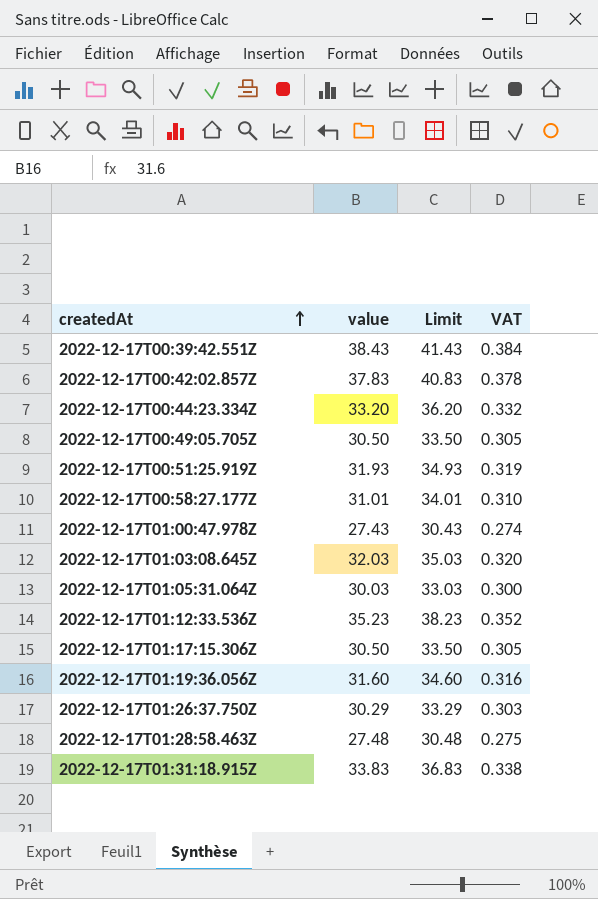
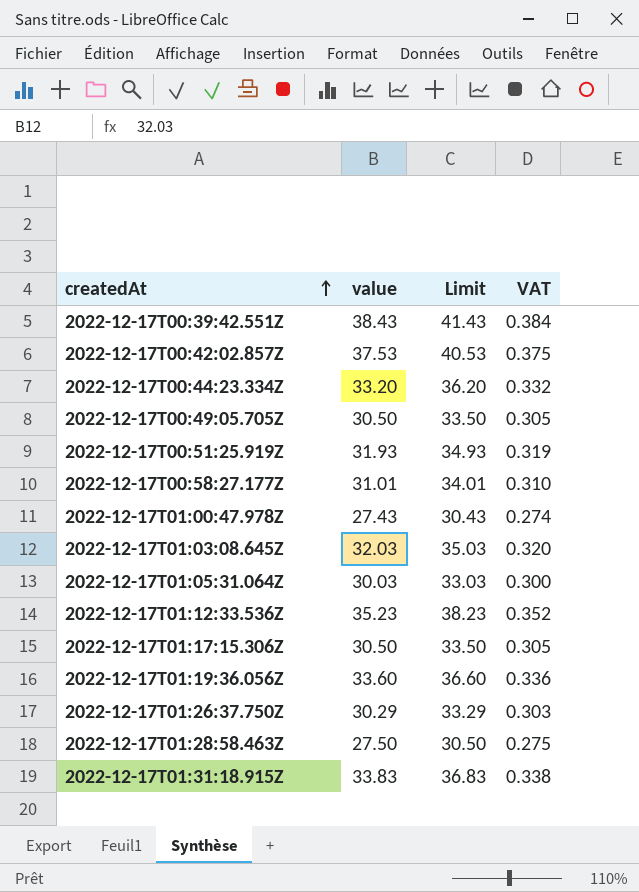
2022-12-17T00:42:02.857Z | value: 37.83 -> 37.53
2022-12-17T00:42:02.857Z | Limit: 40.83 -> 40.53
2022-12-17T00:42:02.857Z | VAT: 0.378 -> 0.375
2022-12-17T01:19:36.056Z | value: 31.60 -> 33.60
2022-12-17T01:19:36.056Z | Limit: 34.60 -> 36.60
2022-12-17T01:19:36.056Z | VAT: 0.316 -> 0.336
2022-12-17T01:28:58.463Z | value: 27.48 -> 27.50
2022-12-17T01:28:58.463Z | Limit: 30.48 -> 30.50

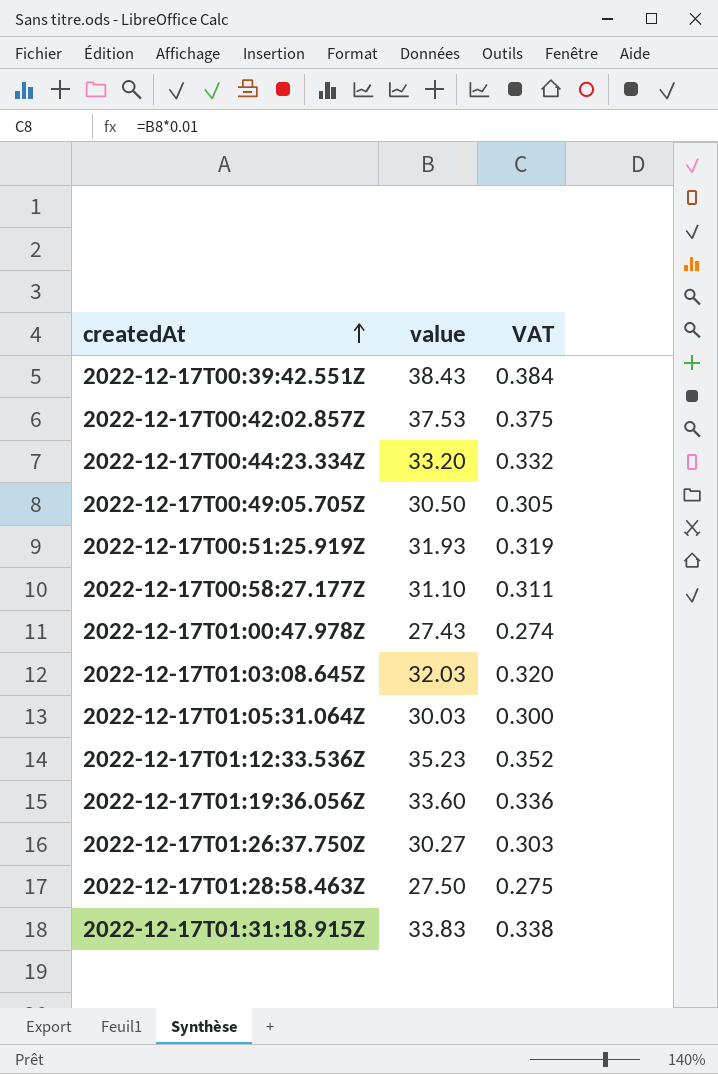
column Limit | formula: [value] + 3 -> none
row 2022-12-17T01:17:15.306Z: 30.50 | 33.50 | 0.305 -> none
2022-12-17T00:58:27.177Z | value: 31.01 -> 31.10
2022-12-17T00:58:27.177Z | VAT: 0.310 -> 0.311
2022-12-17T01:26:37.750Z | value: 30.29 -> 30.27

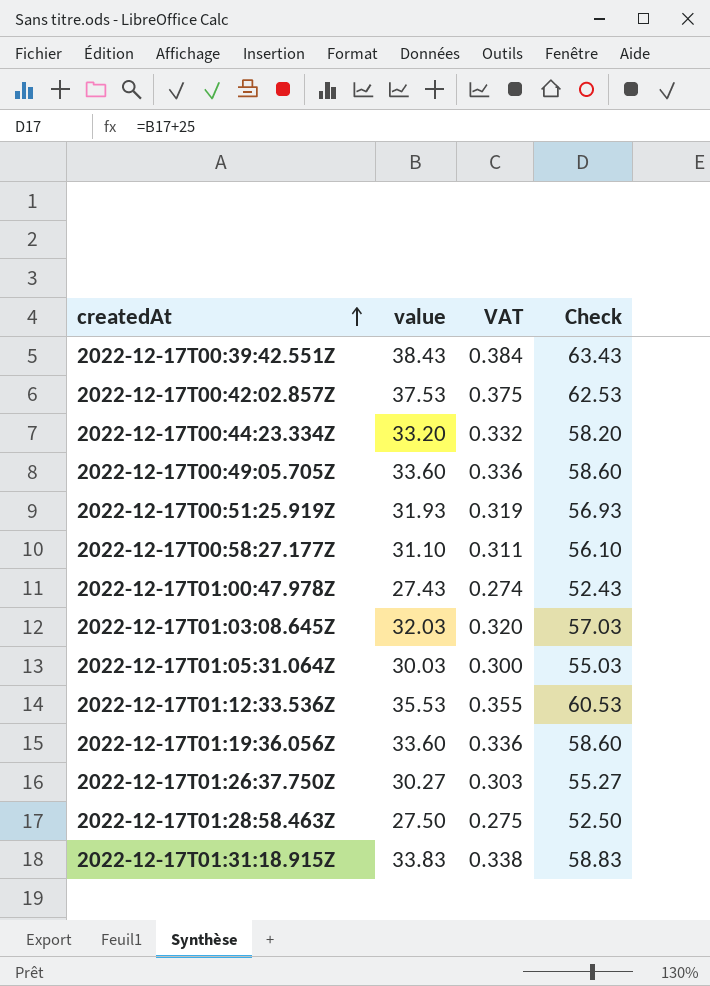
column Check | formula: none -> [value] + 25
2022-12-17T00:49:05.705Z | value: 30.50 -> 33.60
2022-12-17T00:49:05.705Z | VAT: 0.305 -> 0.336
2022-12-17T01:12:33.536Z | value: 35.23 -> 35.53
2022-12-17T01:12:33.536Z | VAT: 0.352 -> 0.355

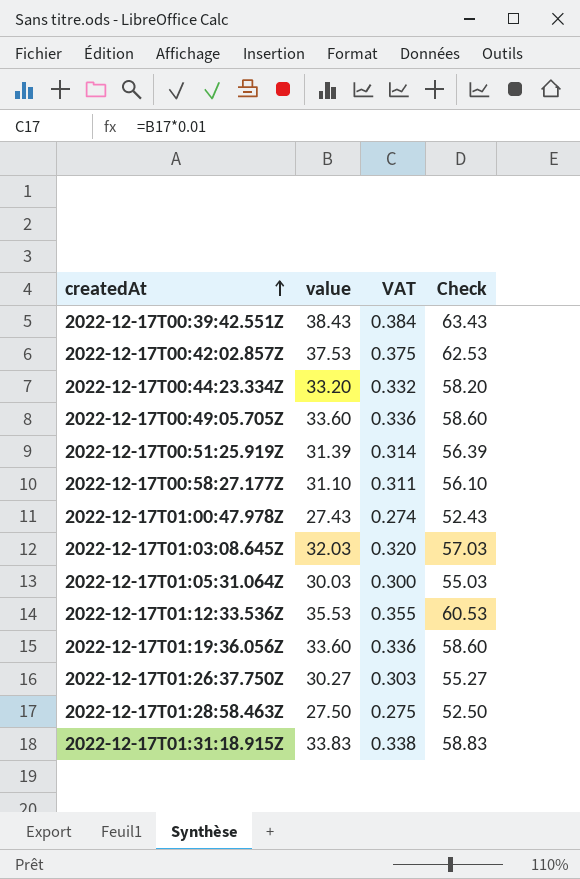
2022-12-17T00:51:25.919Z | value: 31.93 -> 31.39
2022-12-17T00:51:25.919Z | VAT: 0.319 -> 0.314
2022-12-17T00:51:25.919Z | Check: 56.93 -> 56.39

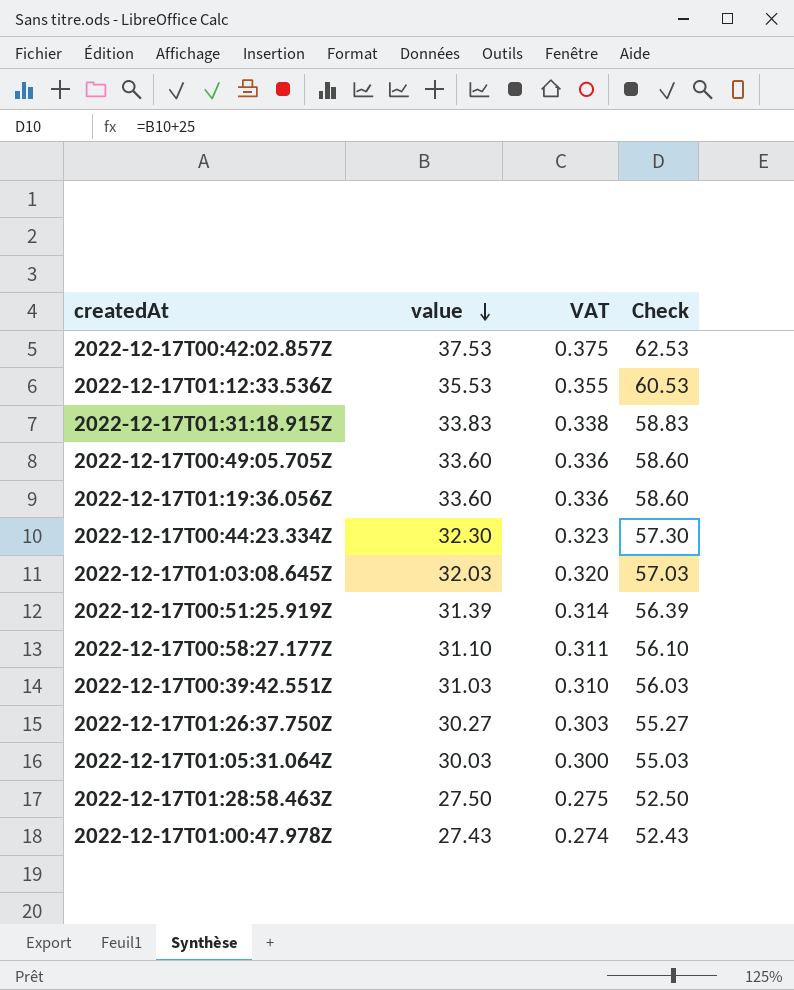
row order: createdAt ascending -> value descending
2022-12-17T00:44:23.334Z | value: 33.20 -> 32.30
2022-12-17T00:44:23.334Z | VAT: 0.332 -> 0.323
2022-12-17T00:44:23.334Z | Check: 58.20 -> 57.30
2022-12-17T00:39:42.551Z | value: 38.43 -> 31.03
2022-12-17T00:39:42.551Z | VAT: 0.384 -> 0.310
2022-12-17T00:39:42.551Z | Check: 63.43 -> 56.03

